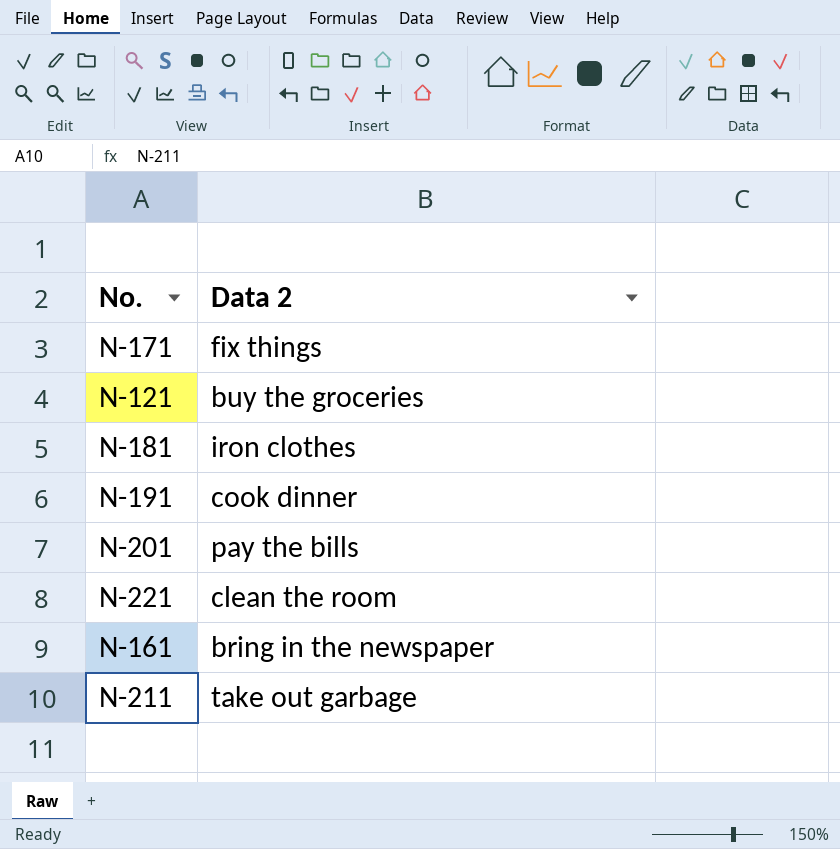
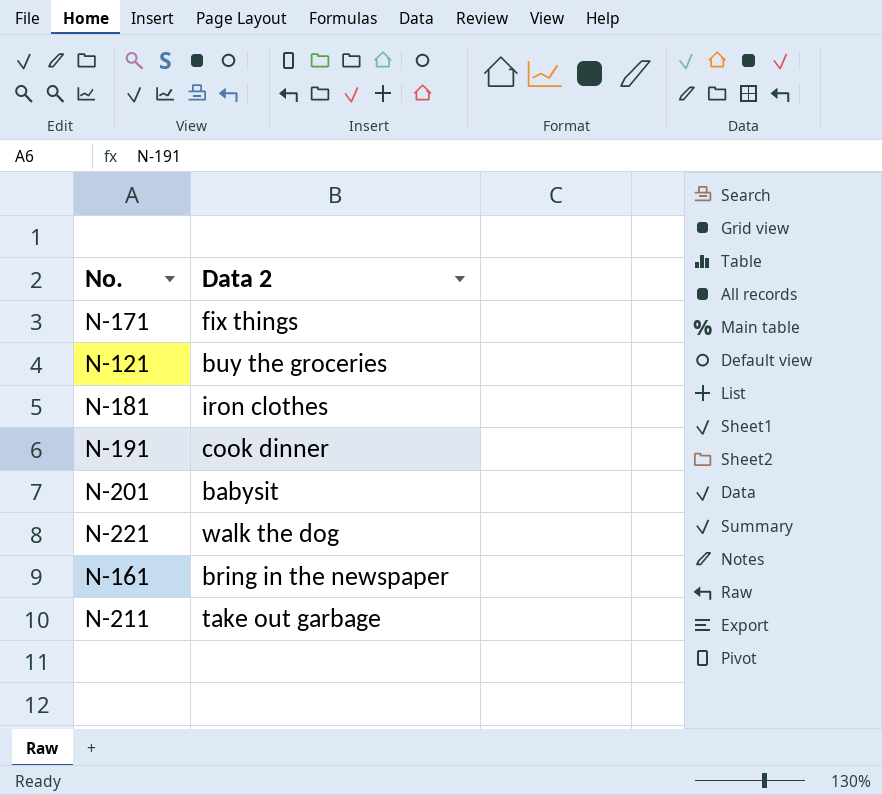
N-201 | Data 2: pay the bills -> babysit
N-221 | Data 2: clean the room -> walk the dog

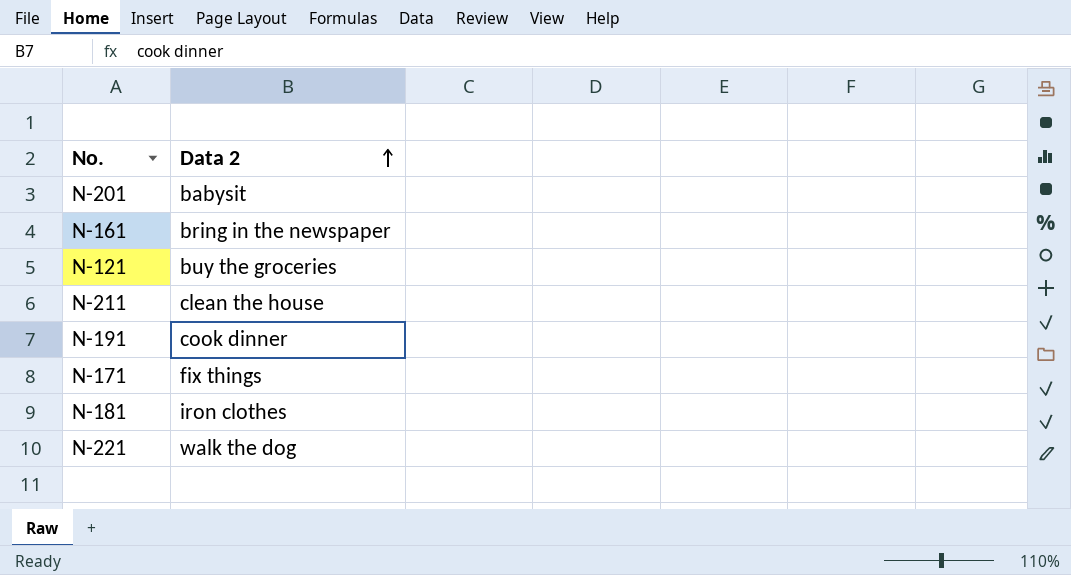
row order: none -> Data 2 ascending
N-211 | Data 2: take out garbage -> clean the house

